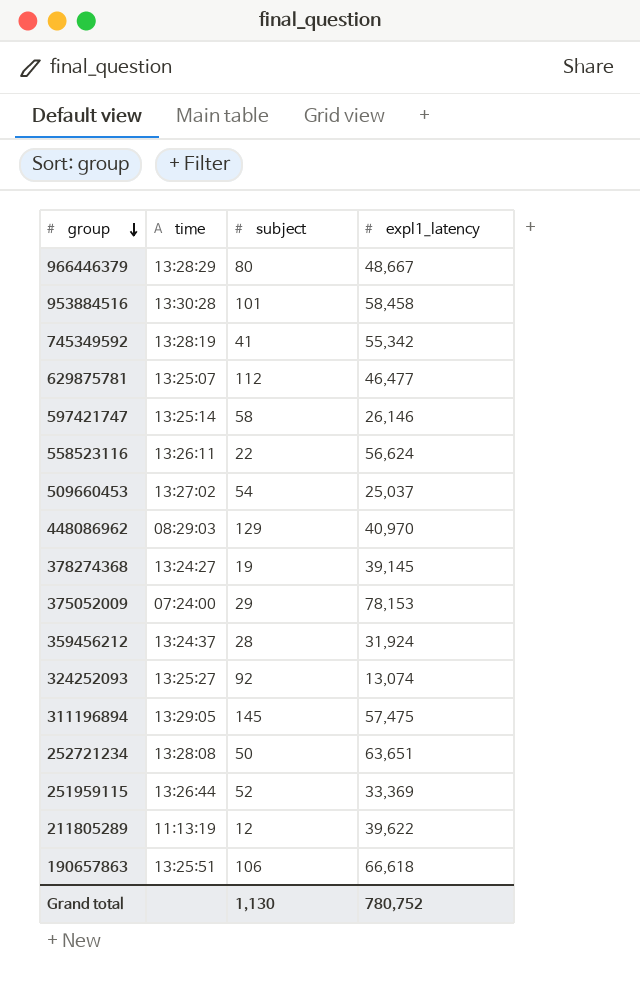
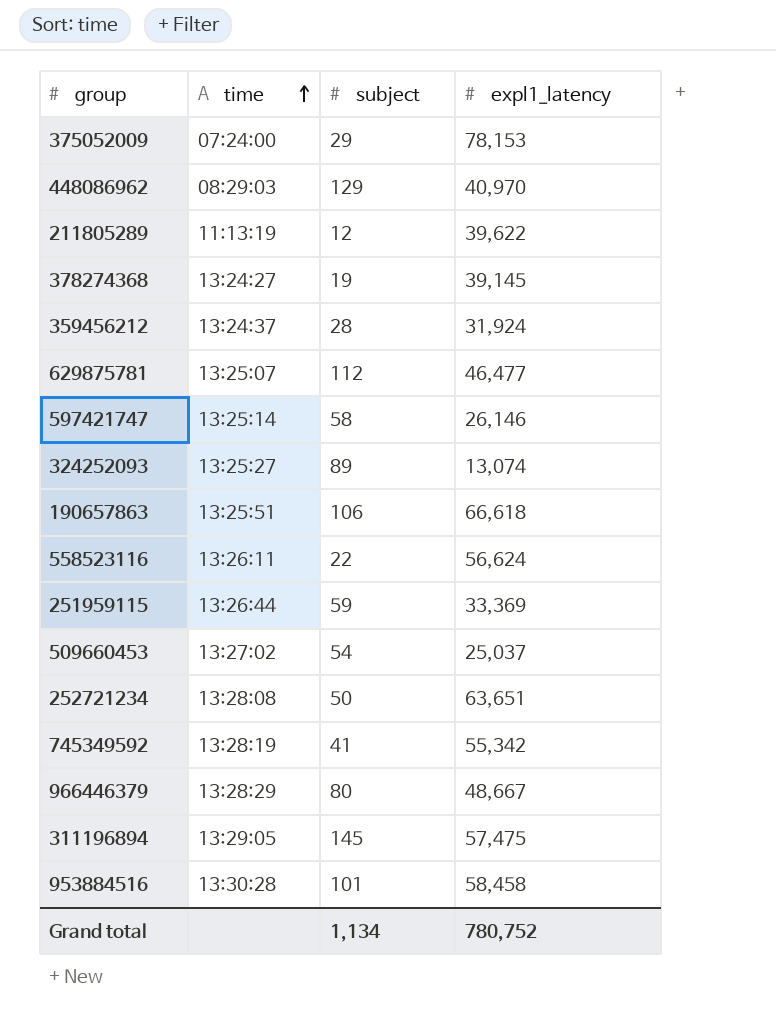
row order: group descending -> time ascending
324252093 | subject: 92 -> 89
251959115 | subject: 52 -> 59
Grand total | subject: 1,130 -> 1,134

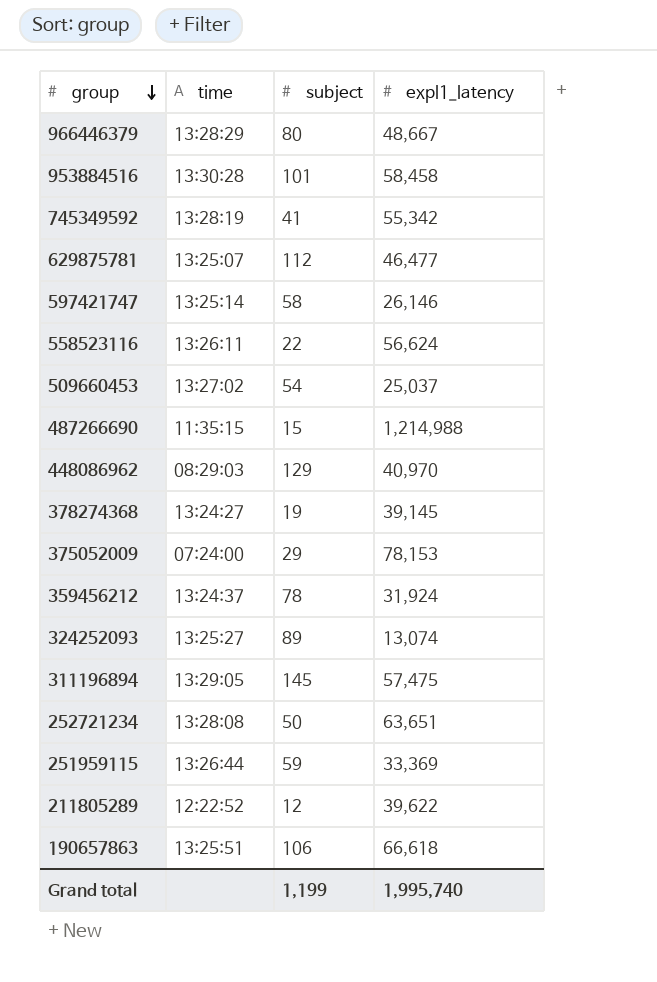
row order: time ascending -> group descending
row 487266690: none -> 11:35:15 | 15 | 1,214,988
359456212 | subject: 28 -> 78
211805289 | time: 11:13:19 -> 12:22:52
Grand total | subject: 1,134 -> 1,199
Grand total | expl1_latency: 780,752 -> 1,995,740

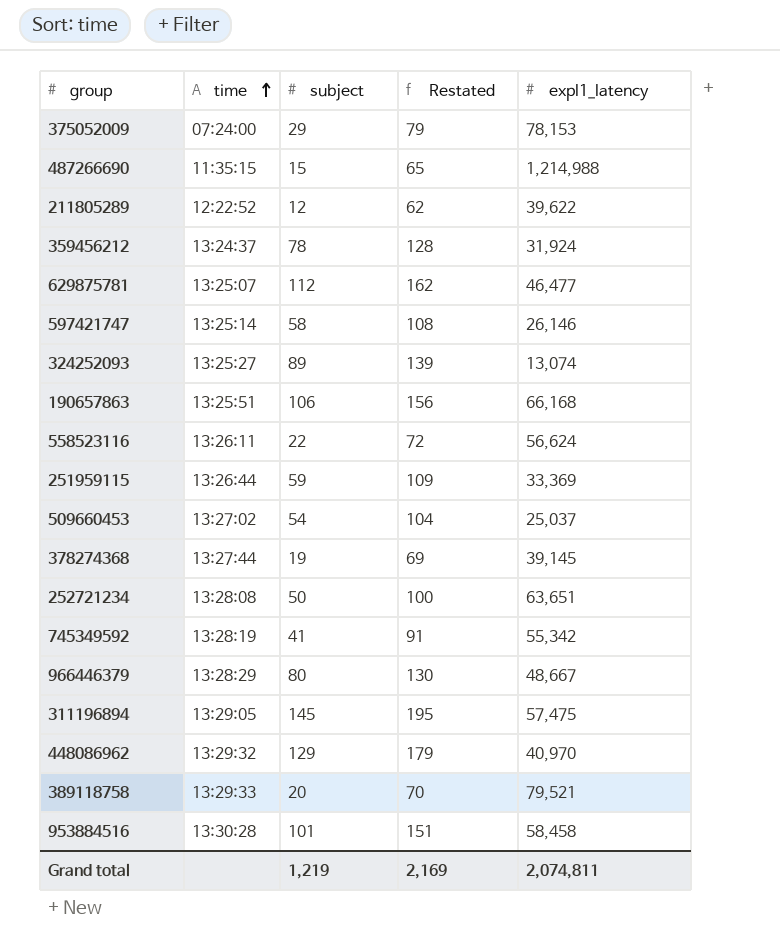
row order: group descending -> time ascending
column Restated | formula: none -> [subject] + 50
190657863 | expl1_latency: 66,618 -> 66,168
378274368 | time: 13:24:27 -> 13:27:44
448086962 | time: 08:29:03 -> 13:29:32
row 389118758: none -> 13:29:33 | 20 | 70 | 79,521
Grand total | subject: 1,199 -> 1,219
Grand total | expl1_latency: 1,995,740 -> 2,074,811

